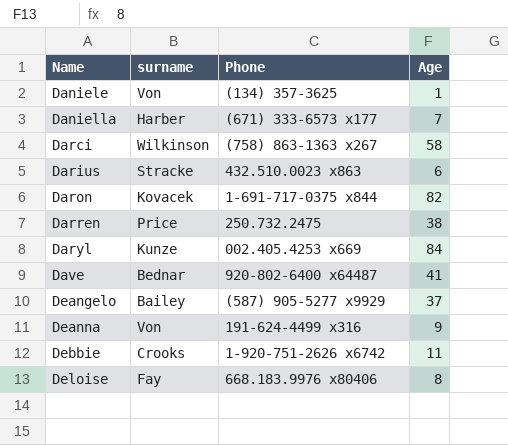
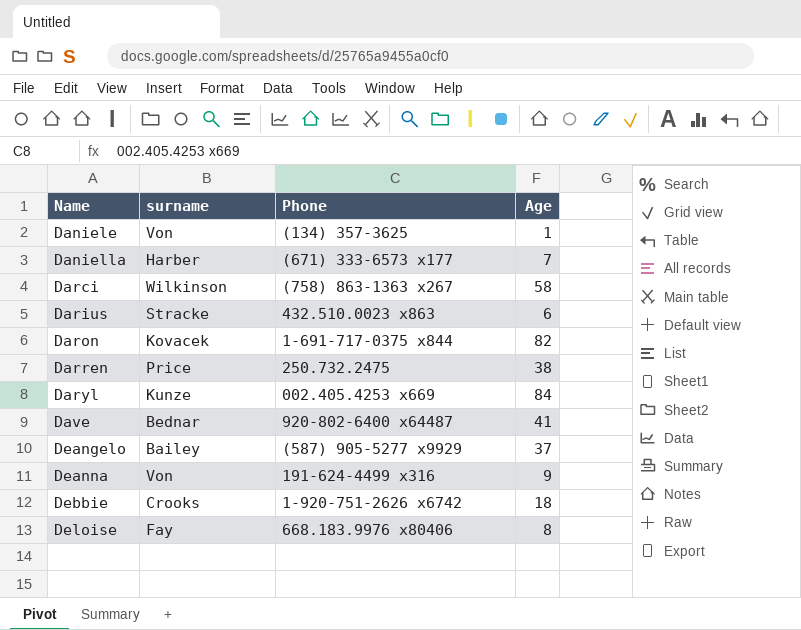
Debbie | Age: 11 -> 18

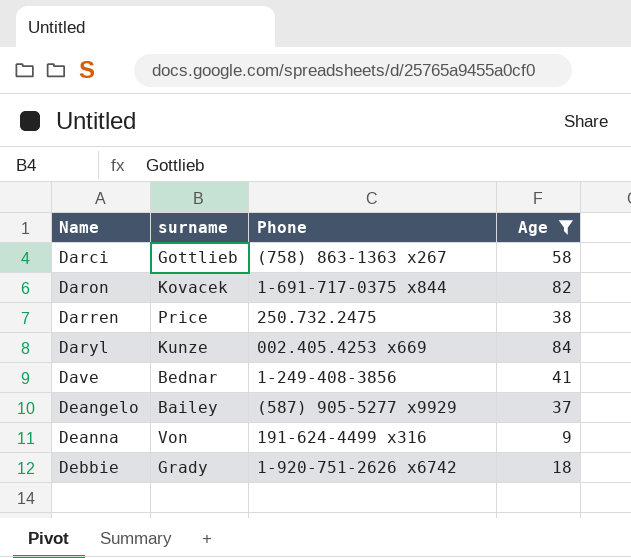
filter: none -> Age >= 9
Darci | surname: Wilkinson -> Gottlieb
Dave | Phone: 920-802-6400 x64487 -> 1-249-408-3856
Debbie | surname: Crooks -> Grady

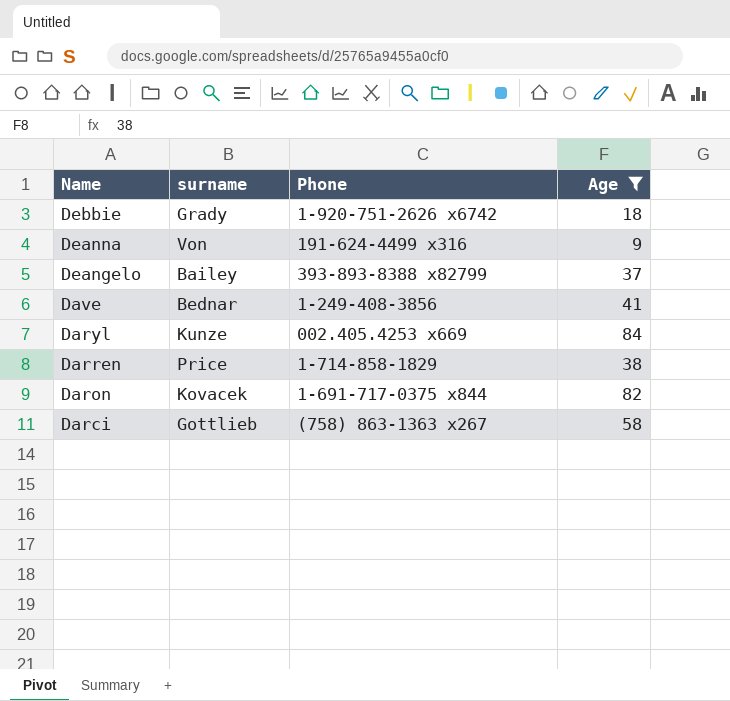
row order: Name ascending -> Name descending
Deangelo | Phone: (587) 905-5277 x9929 -> 393-893-8388 x82799
Darren | Phone: 250.732.2475 -> 1-714-858-1829

